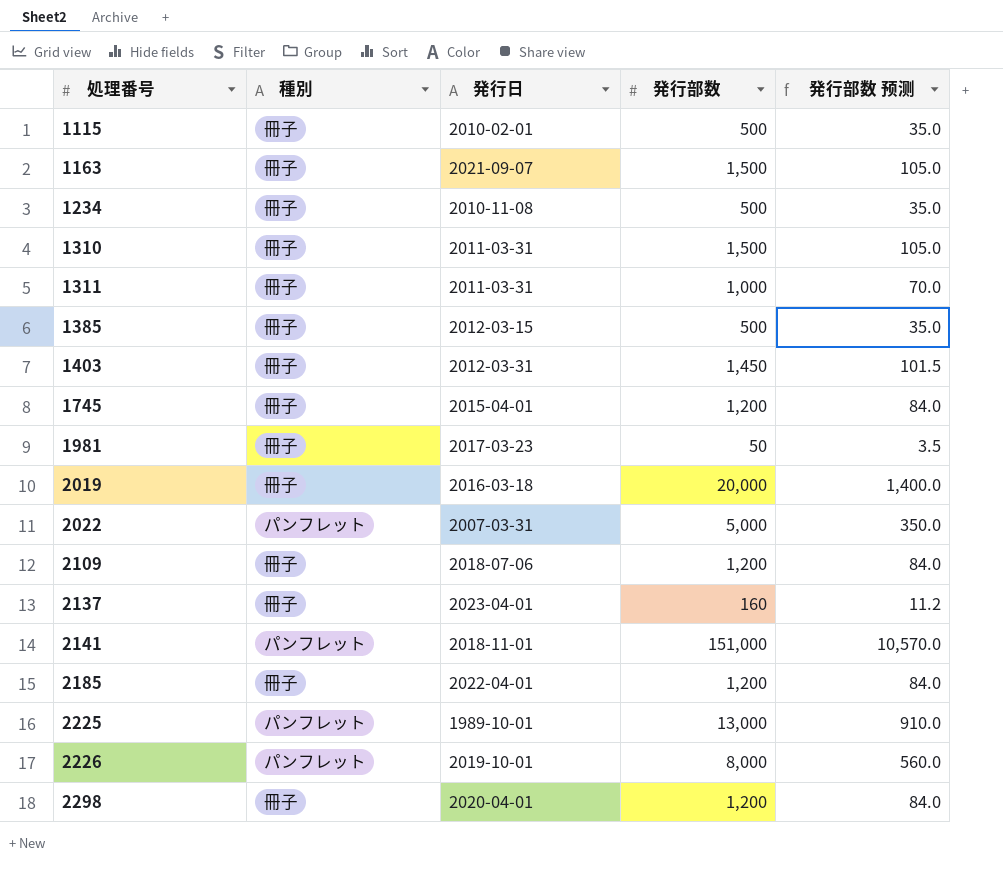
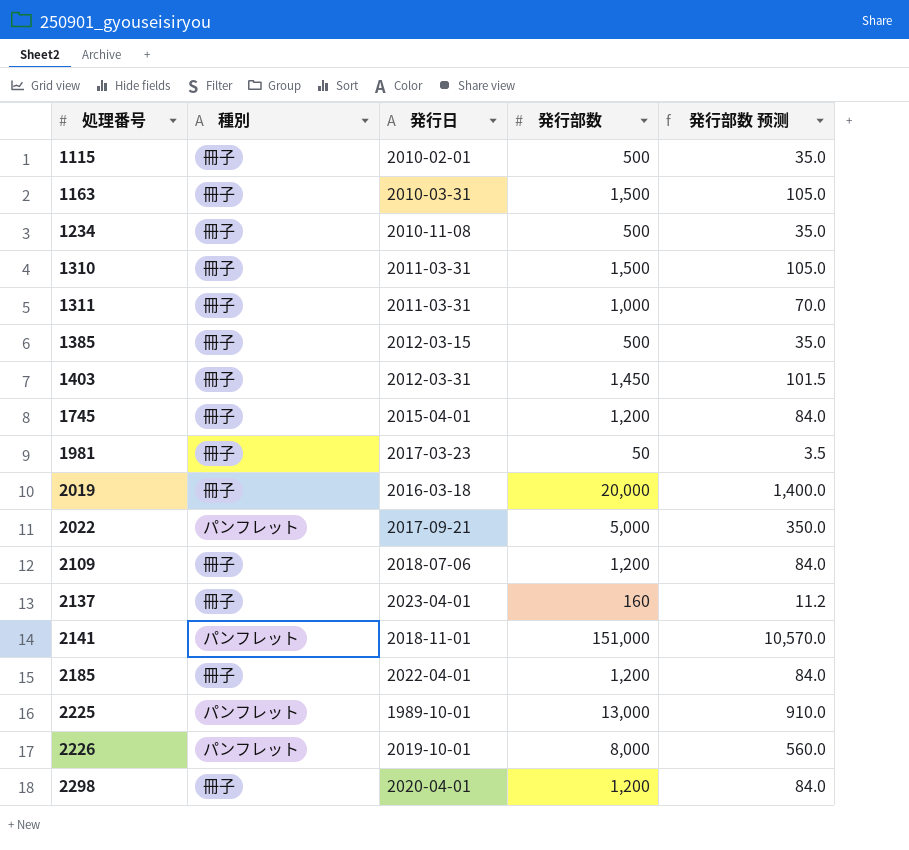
1163 | 発行日: 2021-09-07 -> 2010-03-31
2022 | 発行日: 2007-03-31 -> 2017-09-21

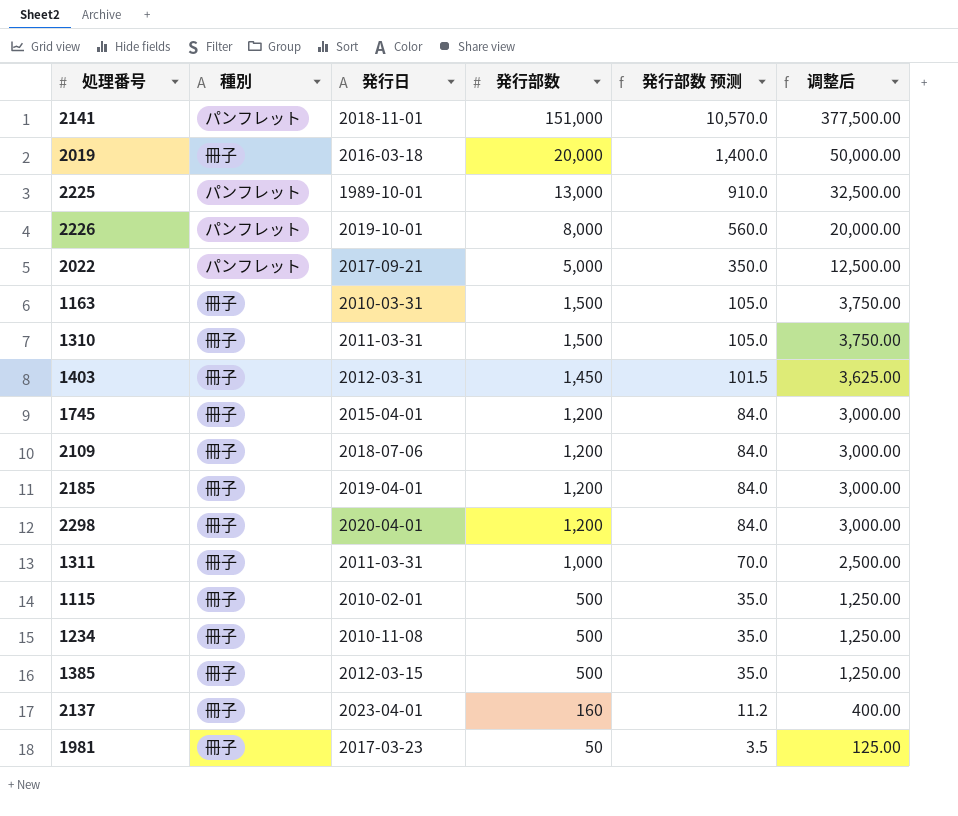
row order: 処理番号 ascending -> 発行部数 descending
column 调整后 | formula: none -> [発行部数] * 2.5
2185 | 発行日: 2022-04-01 -> 2019-04-01

